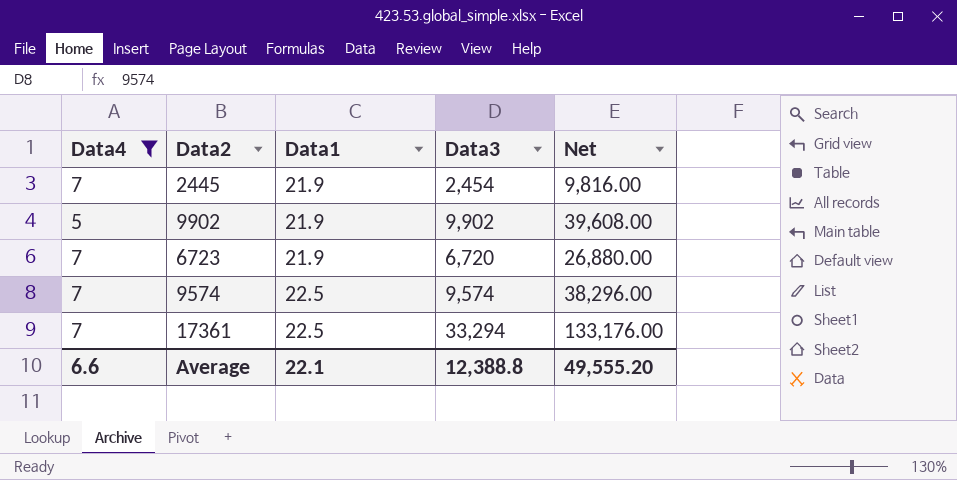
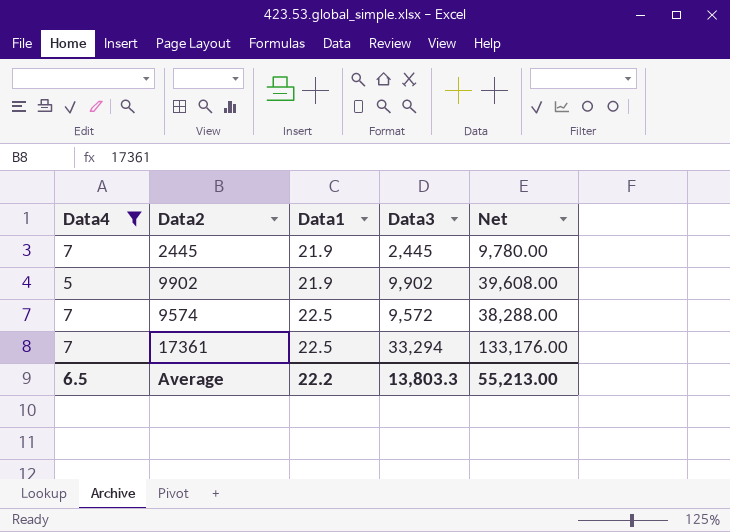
row 6723: 7 | 21.9 | 6,720 | 26,880.00 -> none
2445 | Data3: 2,454 -> 2,445
2445 | Net: 9,816.00 -> 9,780.00
9574 | Data3: 9,574 -> 9,572
9574 | Net: 38,296.00 -> 38,288.00
Average | Data4: 6.6 -> 6.5
Average | Data1: 22.1 -> 22.2
Average | Data3: 12,388.8 -> 13,803.3
Average | Net: 49,555.20 -> 55,213.00

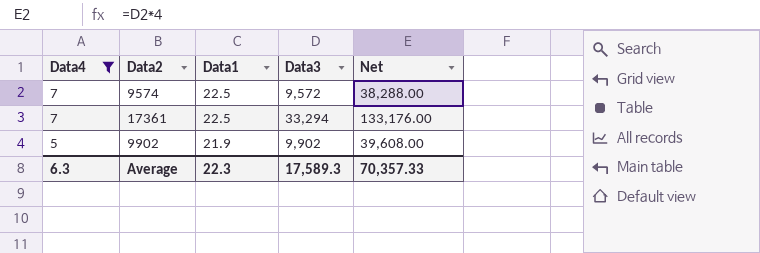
row order: Data1 ascending -> Data4 descending
row 2445: 7 | 21.9 | 2,445 | 9,780.00 -> none
Average | Data4: 6.5 -> 6.3
Average | Data1: 22.2 -> 22.3
Average | Data3: 13,803.3 -> 17,589.3
Average | Net: 55,213.00 -> 70,357.33

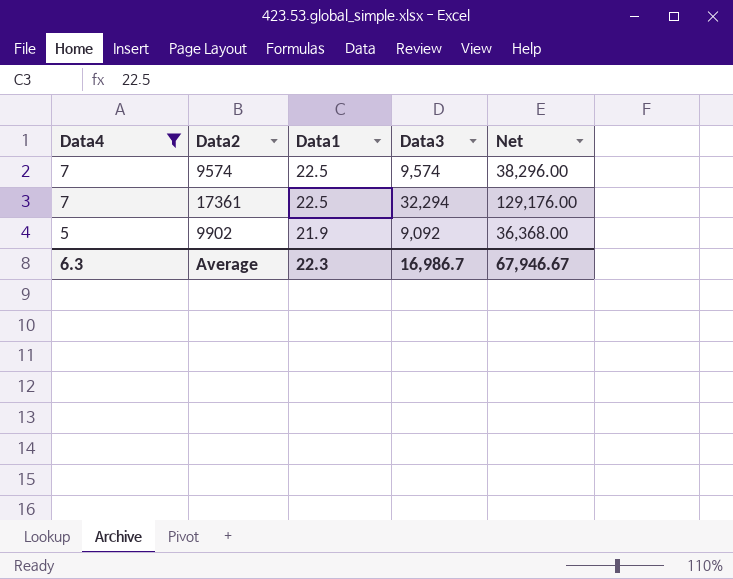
9574 | Data3: 9,572 -> 9,574
9574 | Net: 38,288.00 -> 38,296.00
17361 | Data3: 33,294 -> 32,294
17361 | Net: 133,176.00 -> 129,176.00
9902 | Data3: 9,902 -> 9,092
9902 | Net: 39,608.00 -> 36,368.00
Average | Data3: 17,589.3 -> 16,986.7
Average | Net: 70,357.33 -> 67,946.67

